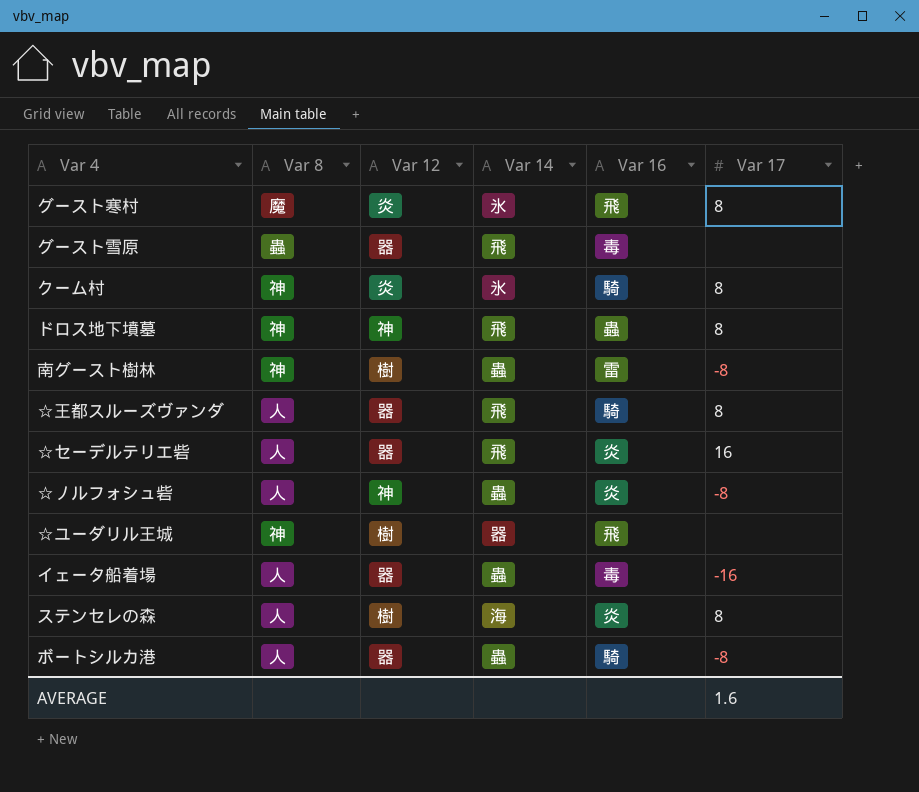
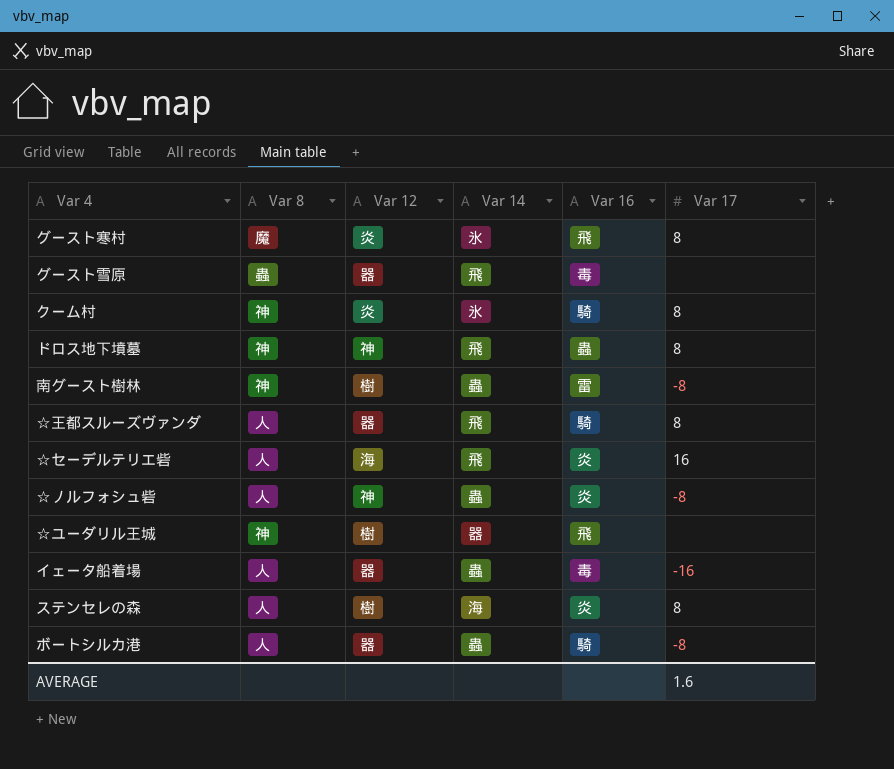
☆セーデルテリエ砦 | Var 12: 器 -> 海

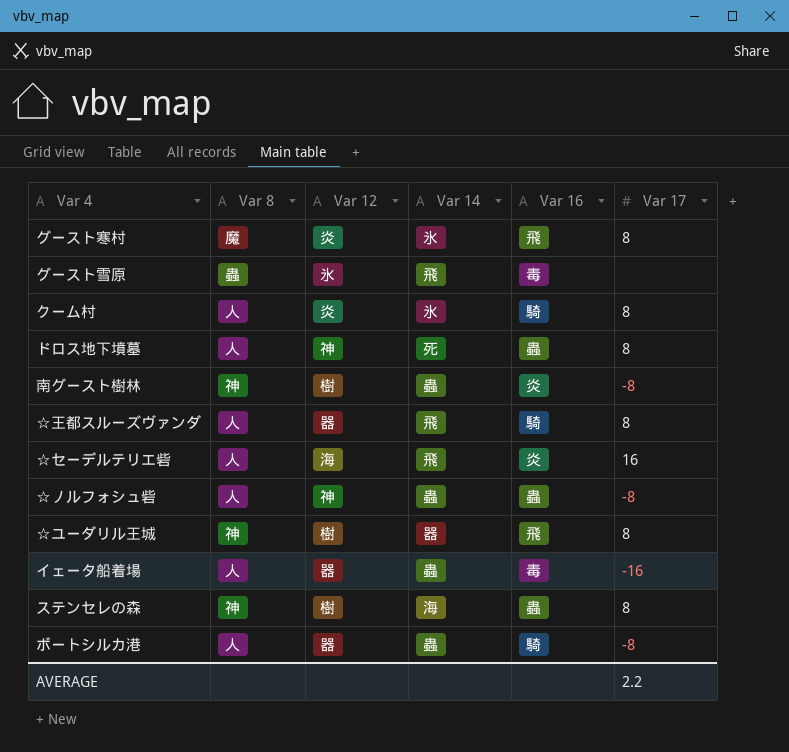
グースト雪原 | Var 12: 器 -> 氷
クーム村 | Var 8: 神 -> 人
ドロス地下墳墓 | Var 8: 神 -> 人
ドロス地下墳墓 | Var 14: 飛 -> 死
南グースト樹林 | Var 16: 雷 -> 炎
☆ノルフォシュ砦 | Var 16: 炎 -> 蟲
☆ユーダリル王城 | Var 17: none -> 8
ステンセレの森 | Var 8: 人 -> 神
ステンセレの森 | Var 16: 炎 -> 蟲
AVERAGE | Var 17: 1.6 -> 2.2

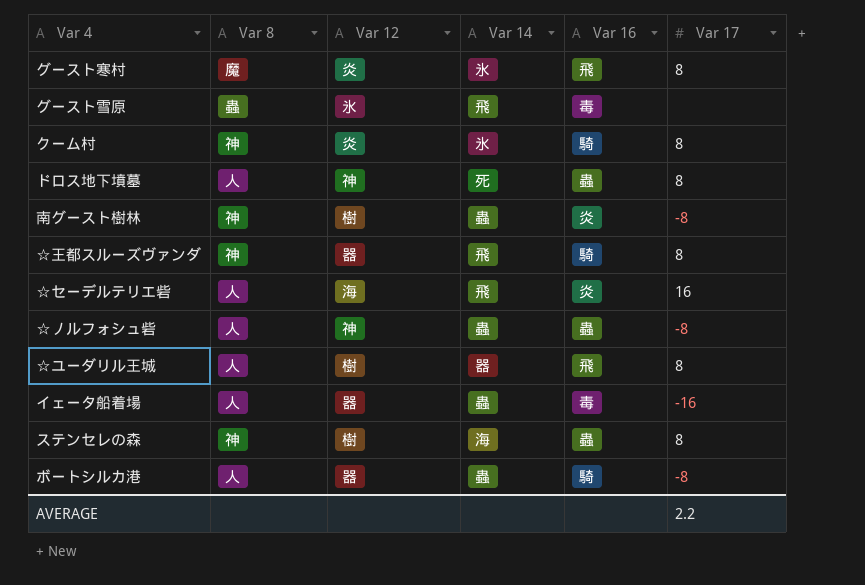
クーム村 | Var 8: 人 -> 神
☆王都スルーズヴァンダ | Var 8: 人 -> 神
☆ユーダリル王城 | Var 8: 神 -> 人

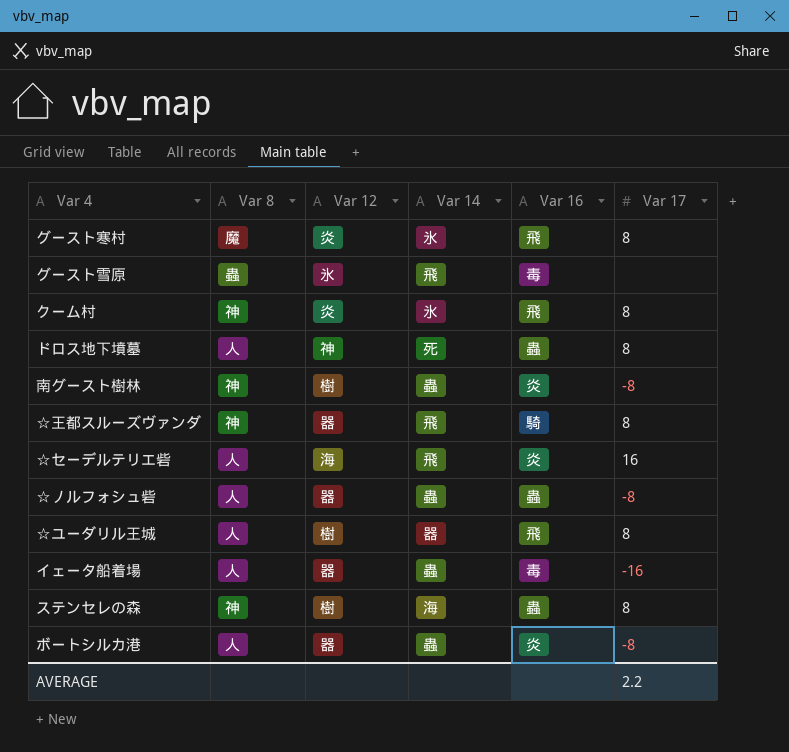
クーム村 | Var 16: 騎 -> 飛
☆ノルフォシュ砦 | Var 12: 神 -> 器
ボートシルカ港 | Var 16: 騎 -> 炎

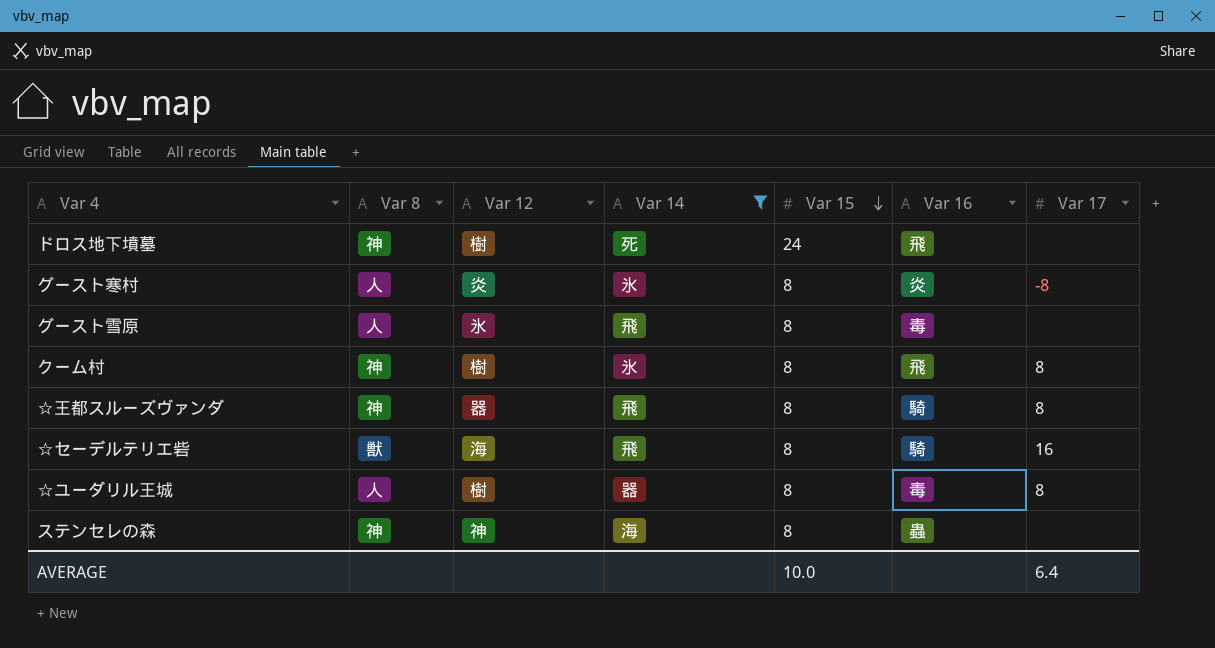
filter: none -> Var 14 != 蟲
row order: none -> Var 15 descending
column Var 15 | position: none -> 5
ドロス地下墳墓 | Var 8: 人 -> 神
ドロス地下墳墓 | Var 12: 神 -> 樹
ドロス地下墳墓 | Var 16: 蟲 -> 飛
ドロス地下墳墓 | Var 17: 8 -> none
グースト寒村 | Var 8: 魔 -> 人
グースト寒村 | Var 16: 飛 -> 炎
グースト寒村 | Var 17: 8 -> -8
グースト雪原 | Var 8: 蟲 -> 人
クーム村 | Var 12: 炎 -> 樹
☆セーデルテリエ砦 | Var 8: 人 -> 獣
☆セーデルテリエ砦 | Var 16: 炎 -> 騎
☆ユーダリル王城 | Var 16: 飛 -> 毒
ステンセレの森 | Var 12: 樹 -> 神
ステンセレの森 | Var 17: 8 -> none
AVERAGE | Var 17: 2.2 -> 6.4

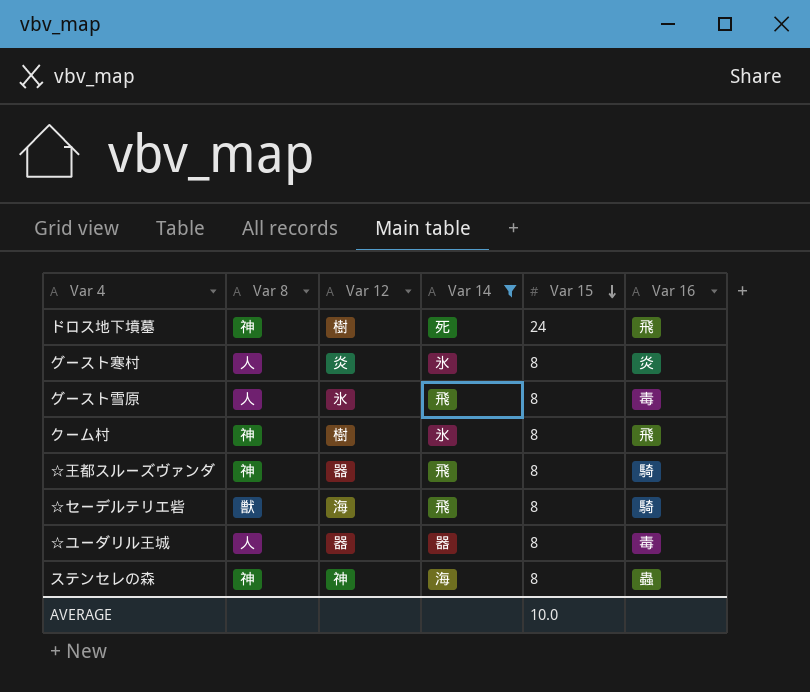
column Var 17 | position: 7 -> none
☆ユーダリル王城 | Var 12: 樹 -> 器

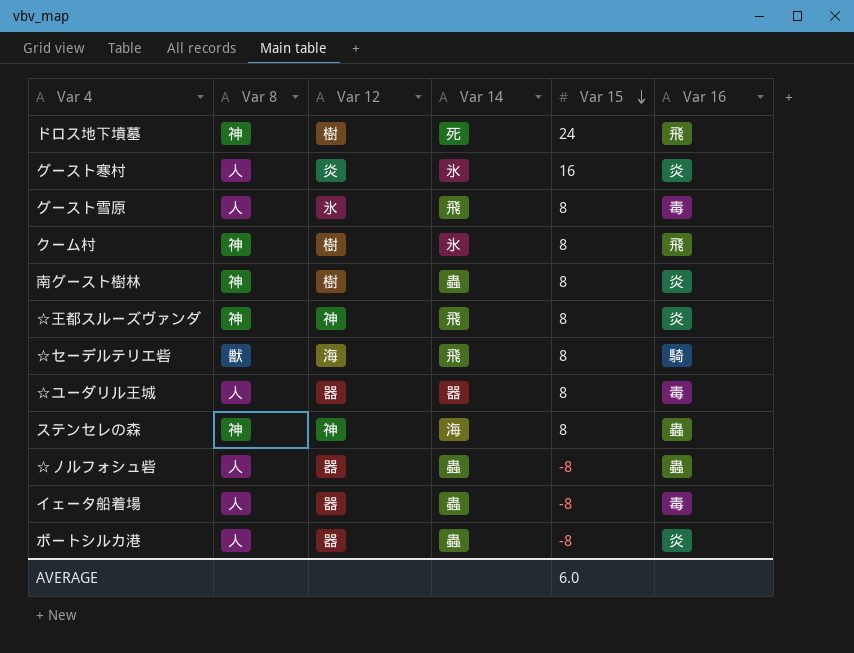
filter: Var 14 != 蟲 -> none
グースト寒村 | Var 15: 8 -> 16
☆王都スルーズヴァンダ | Var 12: 器 -> 神
☆王都スルーズヴァンダ | Var 16: 騎 -> 炎
AVERAGE | Var 15: 10.0 -> 6.0

